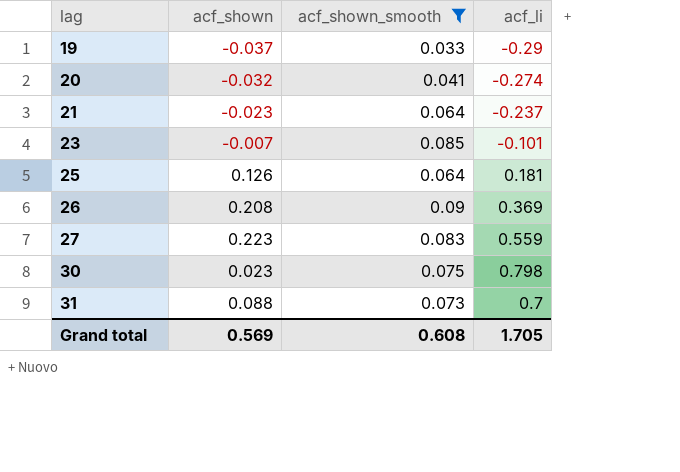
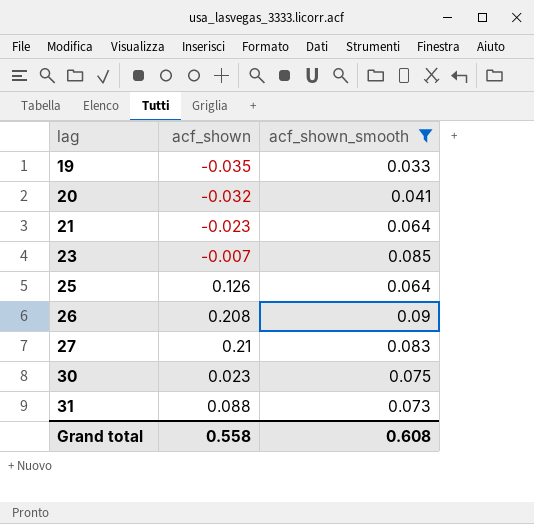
column acf_li | position: 4 -> none
19 | acf_shown: -0.037 -> -0.035
27 | acf_shown: 0.223 -> 0.21
Grand total | acf_shown: 0.569 -> 0.558

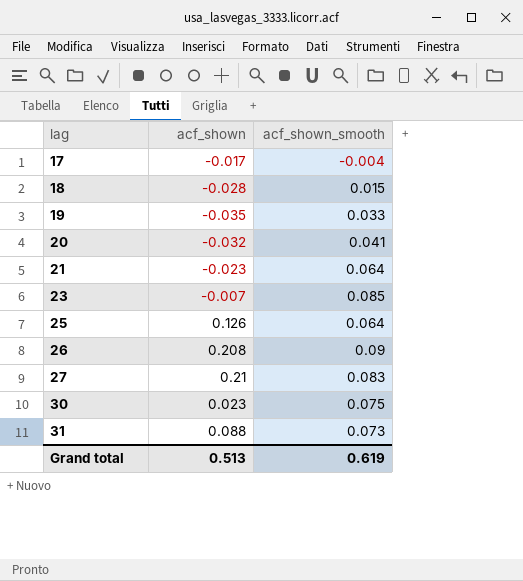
filter: acf_shown_smooth >= 0.033 -> none
Grand total | acf_shown: 0.558 -> 0.513
Grand total | acf_shown_smooth: 0.608 -> 0.619

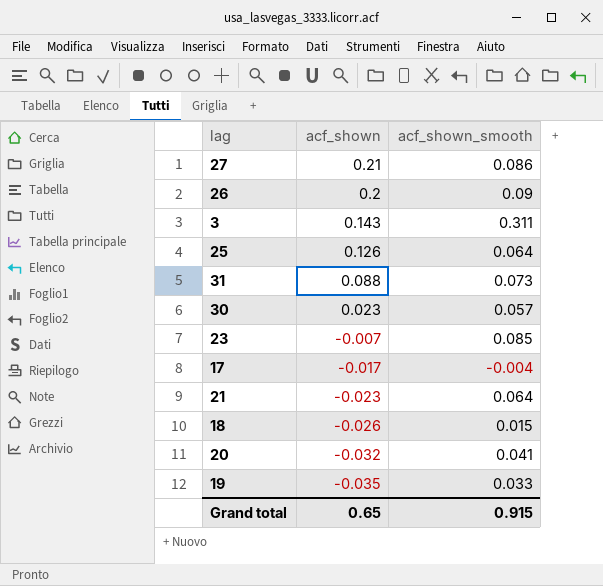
row order: lag ascending -> acf_shown descending
27 | acf_shown_smooth: 0.083 -> 0.086
26 | acf_shown: 0.208 -> 0.2
row 3: none -> 0.143 | 0.311
30 | acf_shown_smooth: 0.075 -> 0.057
18 | acf_shown: -0.028 -> -0.026
Grand total | acf_shown: 0.513 -> 0.65
Grand total | acf_shown_smooth: 0.619 -> 0.915

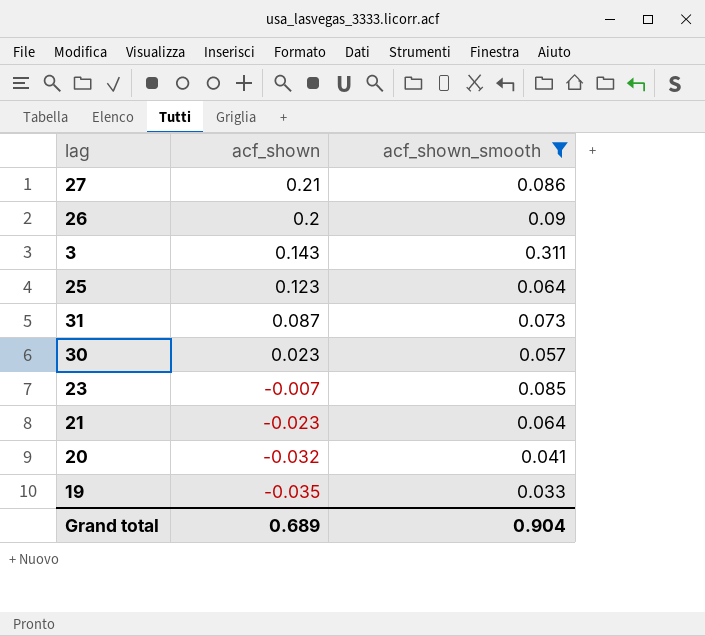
filter: none -> acf_shown_smooth >= 0.033
25 | acf_shown: 0.126 -> 0.123
31 | acf_shown: 0.088 -> 0.087
Grand total | acf_shown: 0.65 -> 0.689
Grand total | acf_shown_smooth: 0.915 -> 0.904

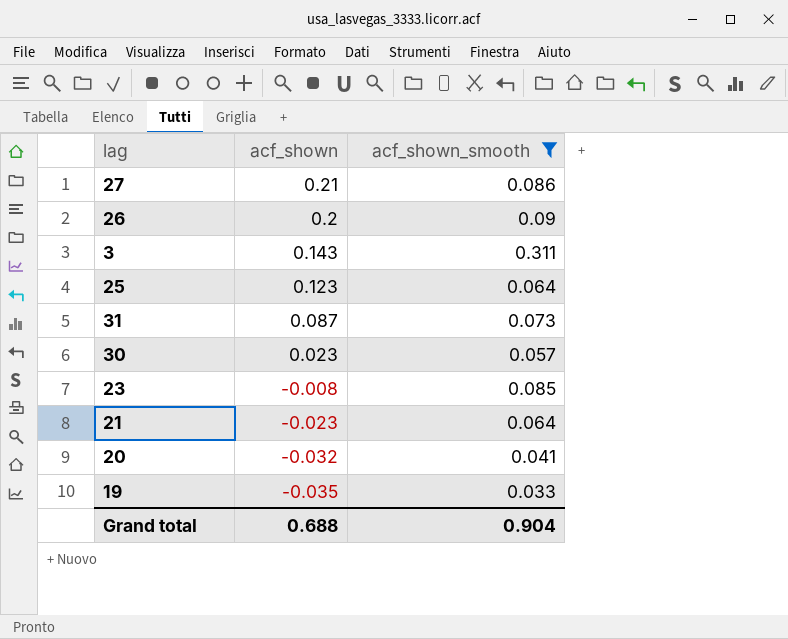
23 | acf_shown: -0.007 -> -0.008
Grand total | acf_shown: 0.689 -> 0.688

